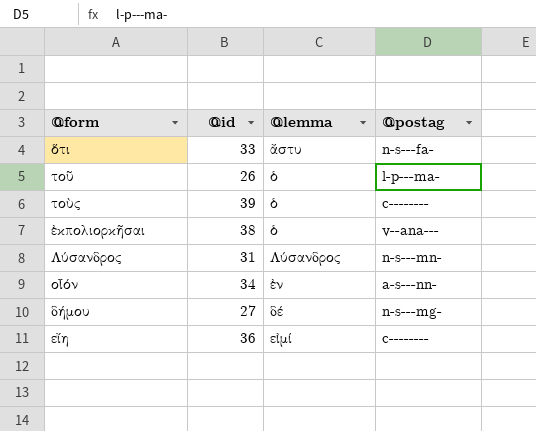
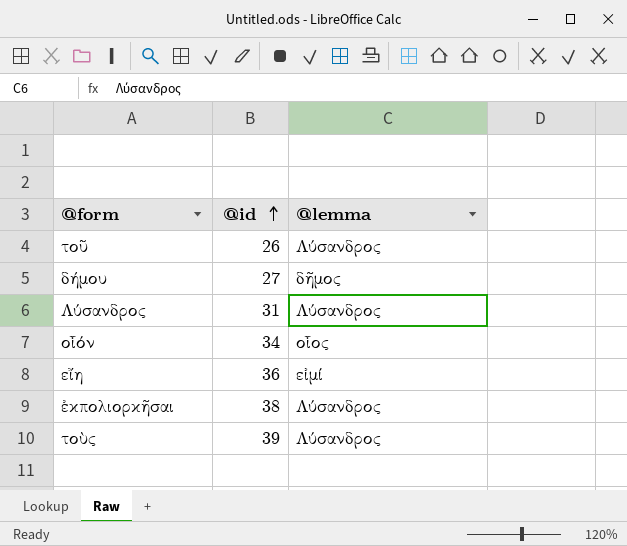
row order: none -> @id ascending
column @postag | position: 4 -> none
row ὅτι: 33 | ἄστυ | n-s---fa- -> none
τοῦ | @lemma: ὁ -> Λύσανδρος
δήμου | @lemma: δέ -> δῆμος
οἷόν | @lemma: ἐν -> οἷος
ἐκπολιορκῆσαι | @lemma: ὁ -> Λύσανδρος
τοὺς | @lemma: ὁ -> Λύσανδρος

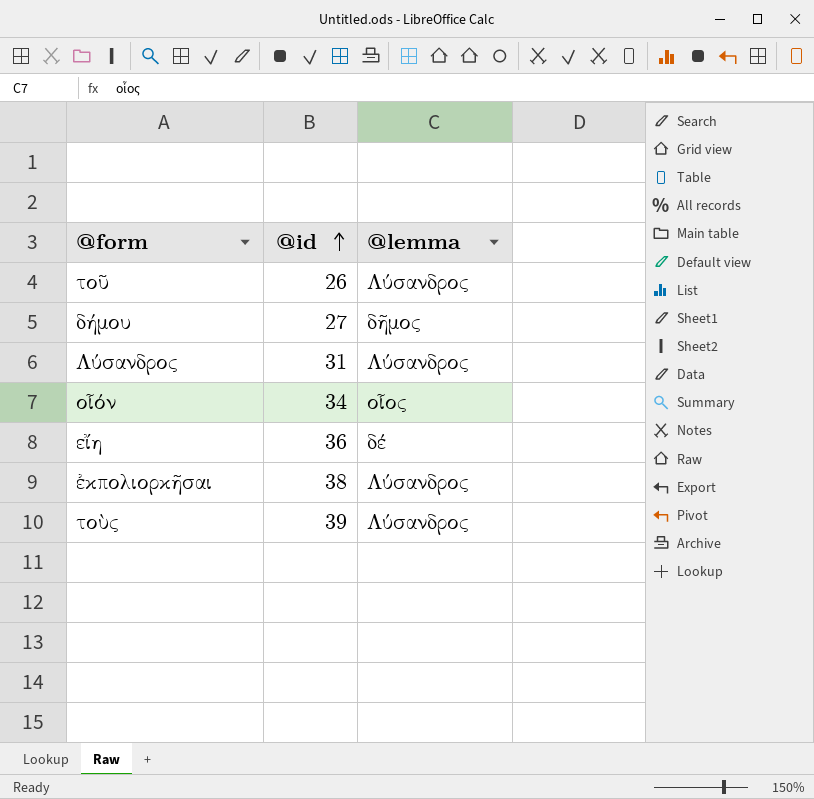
εἴη | @lemma: εἰμί -> δέ

